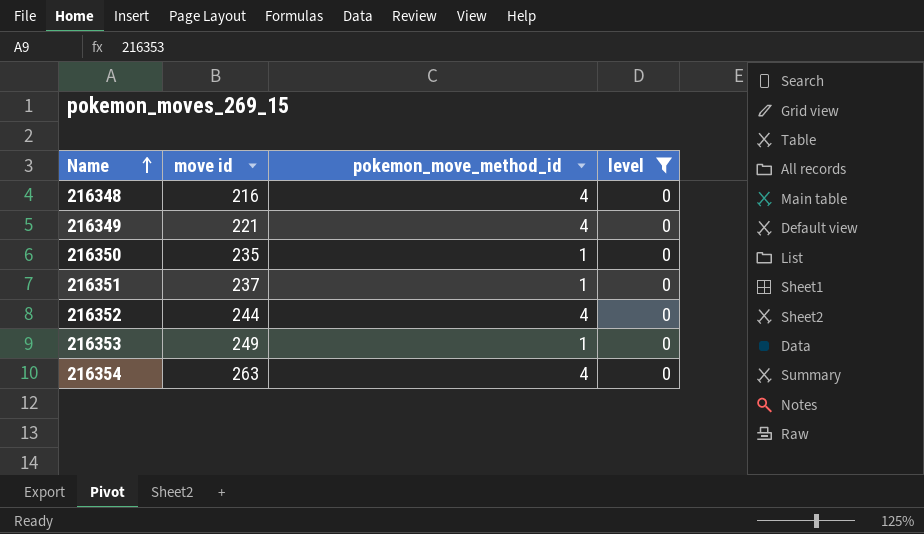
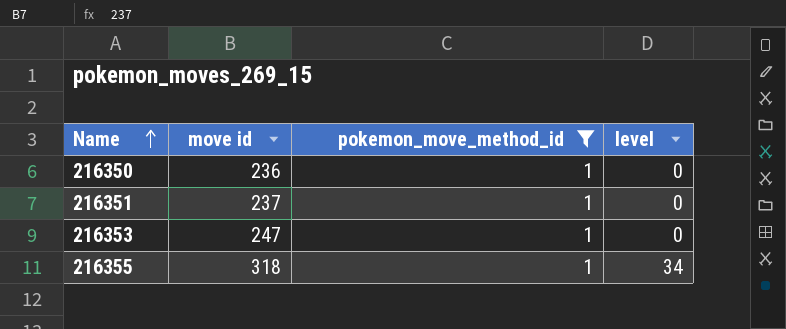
filter: level = 0 -> pokemon_move_method_id = 1
216350 | move id: 235 -> 236
216353 | move id: 249 -> 247

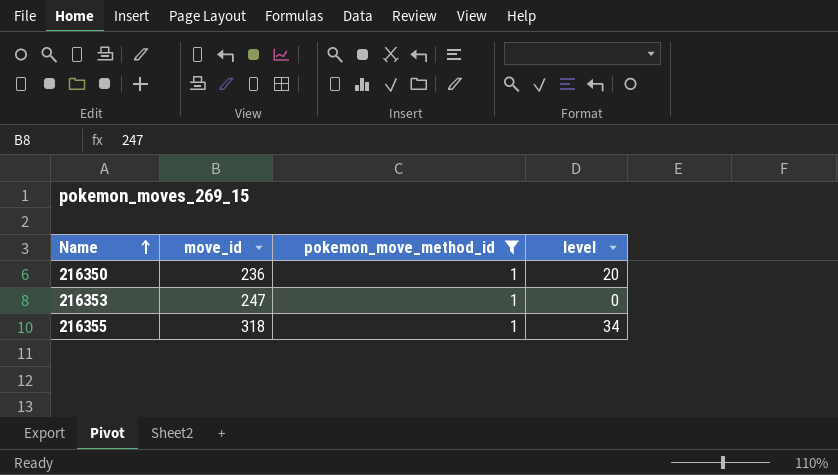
column name: move id -> move_id
row 216351: 237 | 1 | 0 -> none
216350 | level: 0 -> 20

